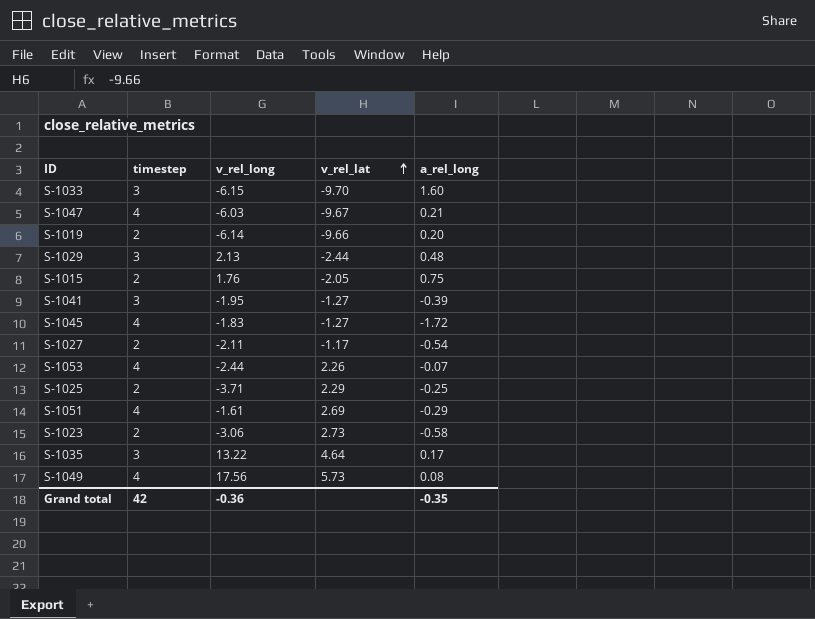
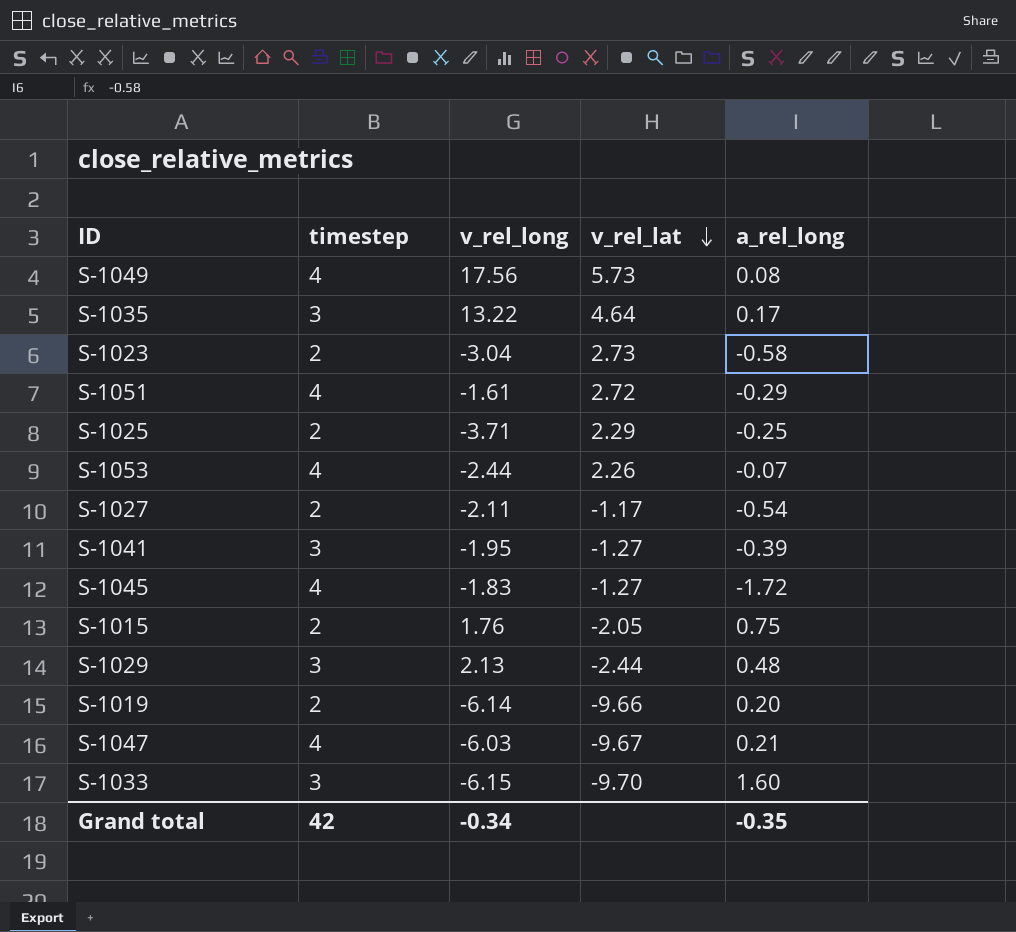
row order: v_rel_lat ascending -> v_rel_lat descending
S-1023 | v_rel_long: -3.06 -> -3.04
S-1051 | v_rel_lat: 2.69 -> 2.72
Grand total | v_rel_long: -0.36 -> -0.34

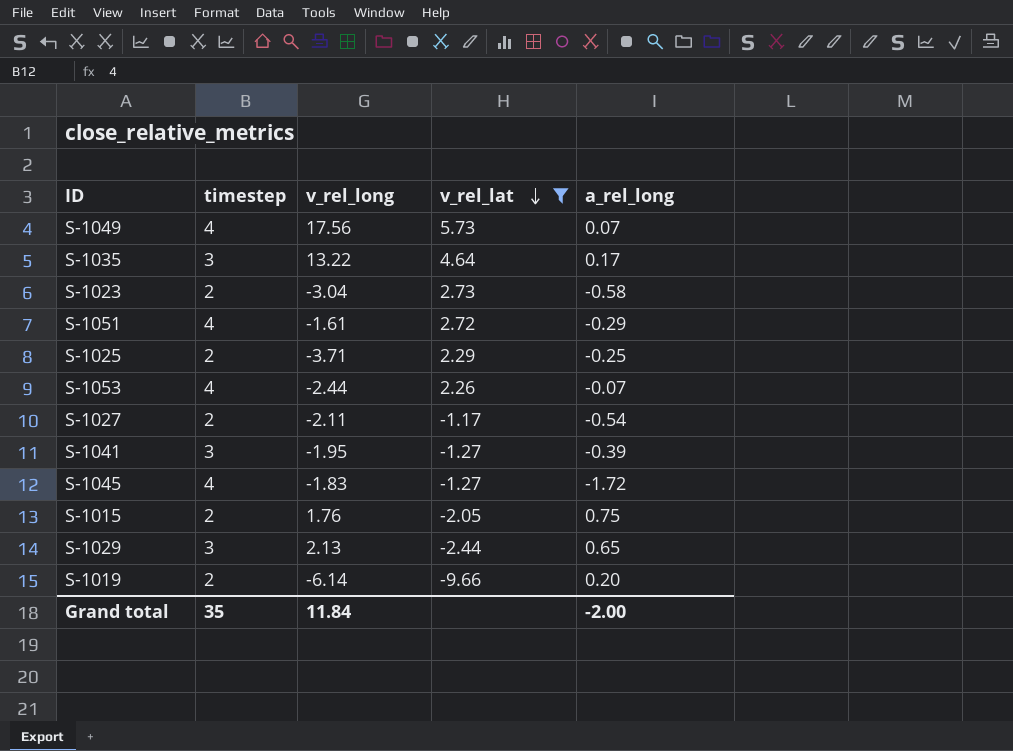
filter: none -> v_rel_lat >= -9.66
S-1049 | a_rel_long: 0.08 -> 0.07
S-1029 | a_rel_long: 0.48 -> 0.65
Grand total | timestep: 42 -> 35
Grand total | v_rel_long: -0.34 -> 11.84
Grand total | a_rel_long: -0.35 -> -2.00

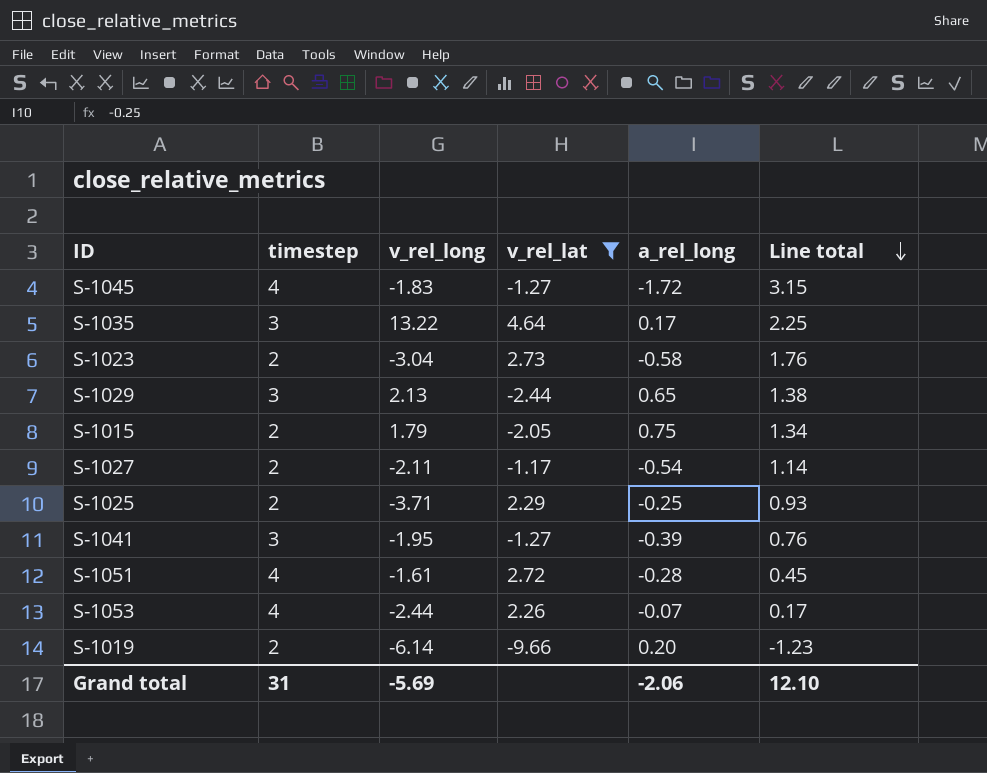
row order: v_rel_lat descending -> Line total descending
column Line total | formula: none -> [v_rel_long] * [a_rel_long]
row S-1049: 4 | 17.56 | 5.73 | 0.07 -> none
S-1015 | v_rel_long: 1.76 -> 1.79
S-1051 | a_rel_long: -0.29 -> -0.28
Grand total | timestep: 35 -> 31
Grand total | v_rel_long: 11.84 -> -5.69
Grand total | a_rel_long: -2.00 -> -2.06

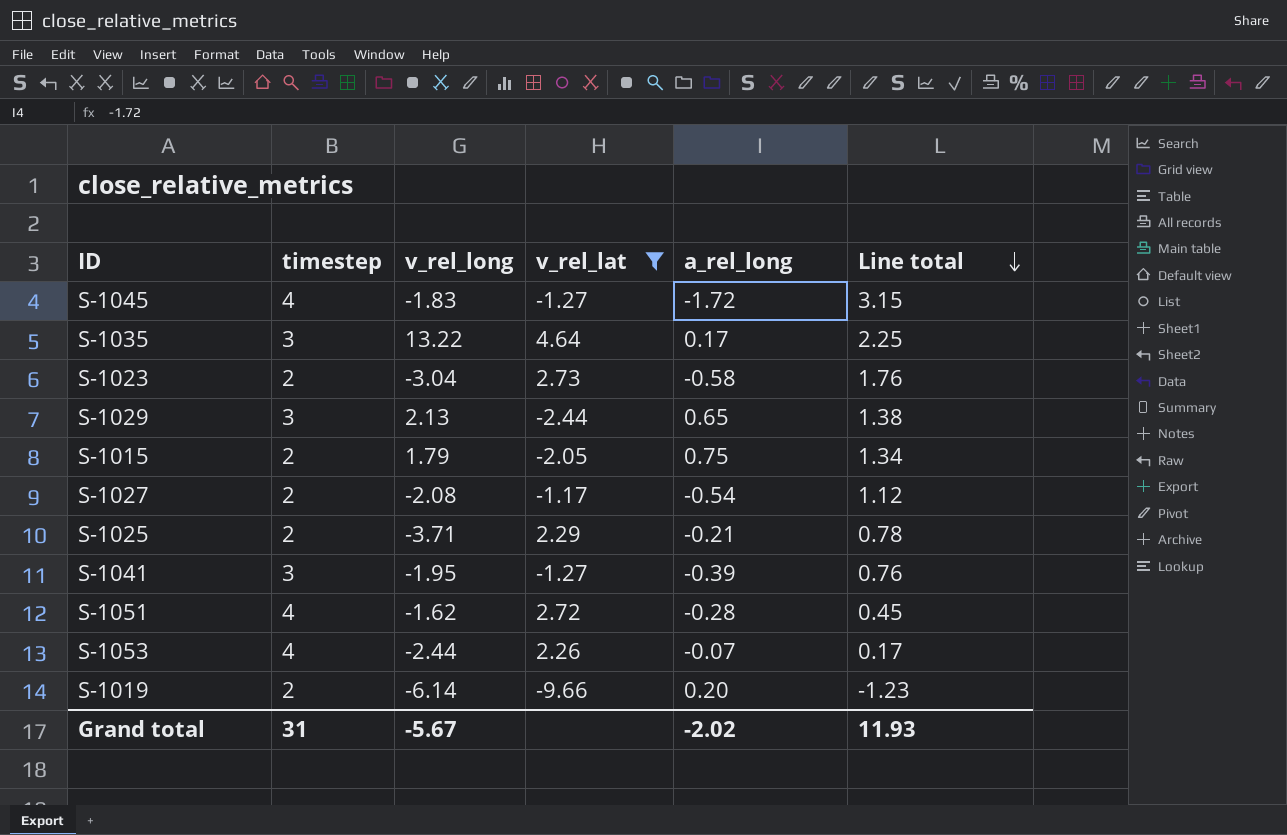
S-1027 | v_rel_long: -2.11 -> -2.08
S-1027 | Line total: 1.14 -> 1.12
S-1025 | a_rel_long: -0.25 -> -0.21
S-1025 | Line total: 0.93 -> 0.78
S-1051 | v_rel_long: -1.61 -> -1.62
Grand total | v_rel_long: -5.69 -> -5.67
Grand total | a_rel_long: -2.06 -> -2.02
Grand total | Line total: 12.10 -> 11.93

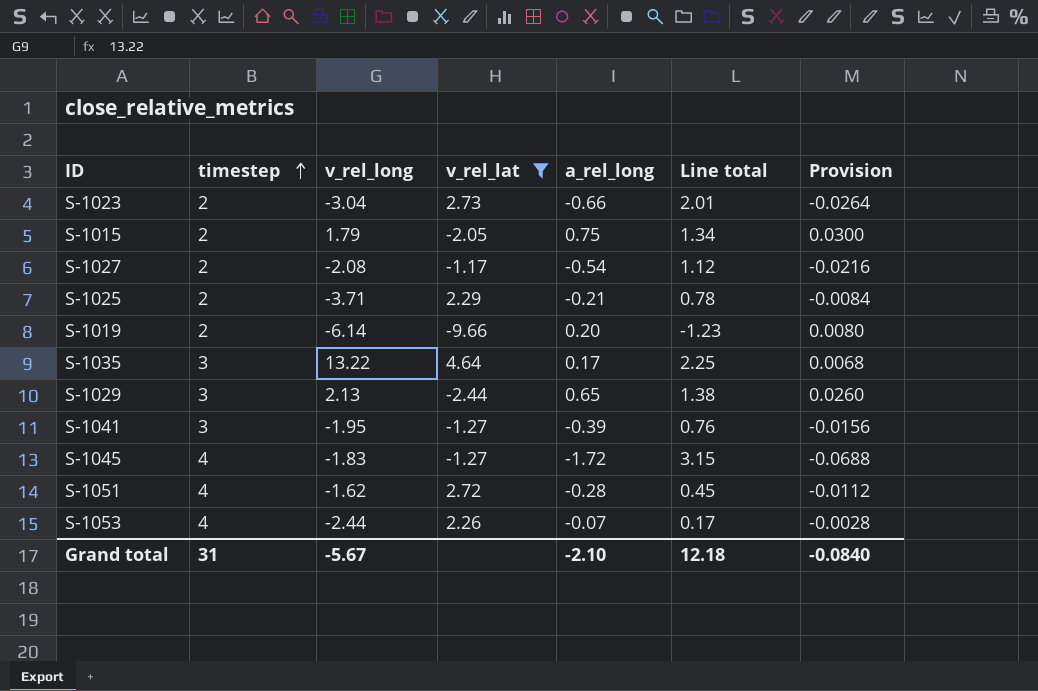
row order: Line total descending -> timestep ascending
column Provision | formula: none -> [a_rel_long] * 0.04
S-1023 | a_rel_long: -0.58 -> -0.66
S-1023 | Line total: 1.76 -> 2.01
Grand total | a_rel_long: -2.02 -> -2.10
Grand total | Line total: 11.93 -> 12.18

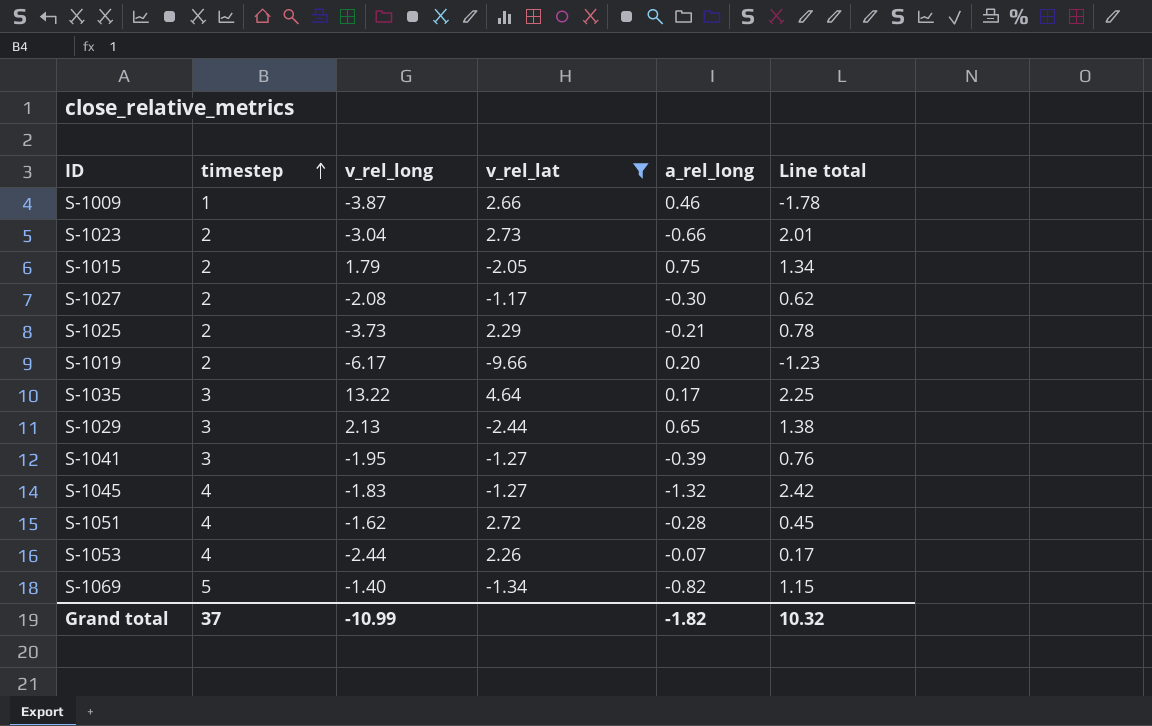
column Provision | formula: [a_rel_long] * 0.04 -> none
row S-1009: none -> 1 | -3.87 | 2.66 | 0.46 | -1.78
S-1027 | a_rel_long: -0.54 -> -0.30
S-1027 | Line total: 1.12 -> 0.62
S-1025 | v_rel_long: -3.71 -> -3.73
S-1019 | v_rel_long: -6.14 -> -6.17
S-1045 | a_rel_long: -1.72 -> -1.32
S-1045 | Line total: 3.15 -> 2.42
row S-1069: none -> 5 | -1.40 | -1.34 | -0.82 | 1.15
Grand total | timestep: 31 -> 37
Grand total | v_rel_long: -5.67 -> -10.99
Grand total | a_rel_long: -2.10 -> -1.82
Grand total | Line total: 12.18 -> 10.32

